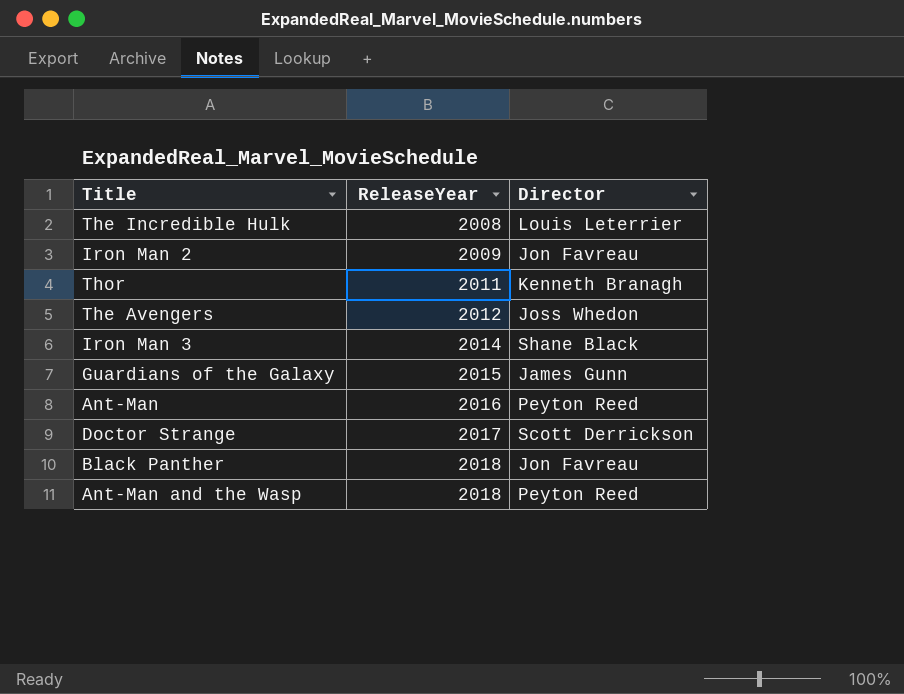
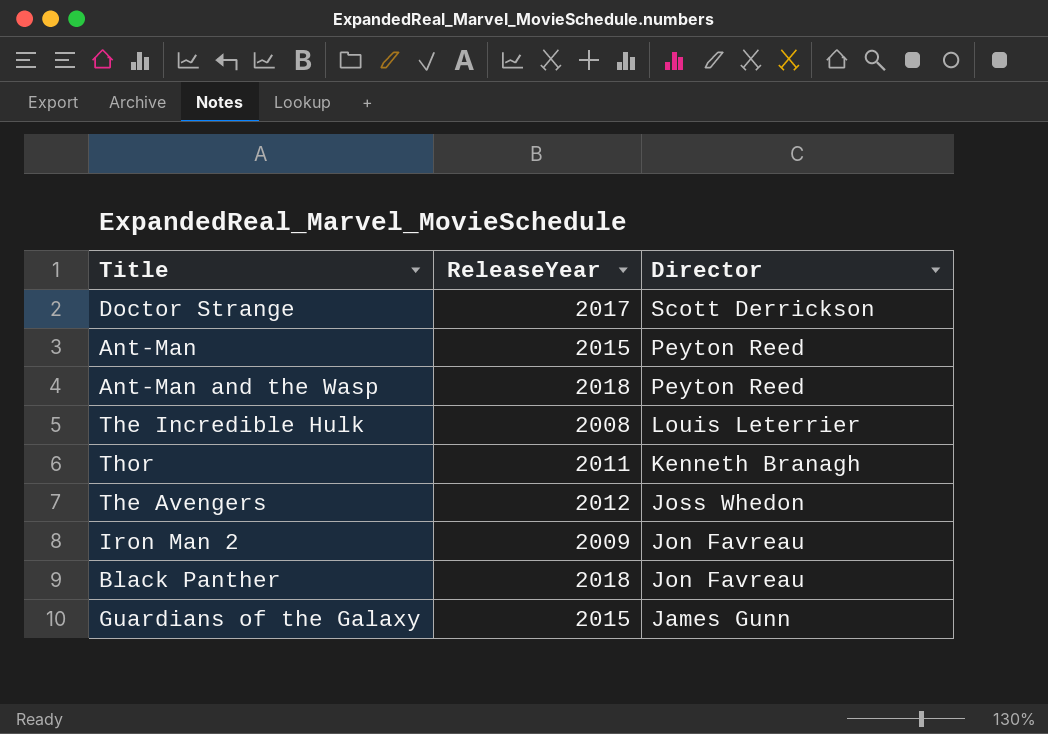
row order: ReleaseYear ascending -> Director descending
row Iron Man 3: 2014 | Shane Black -> none
Ant-Man | ReleaseYear: 2016 -> 2015

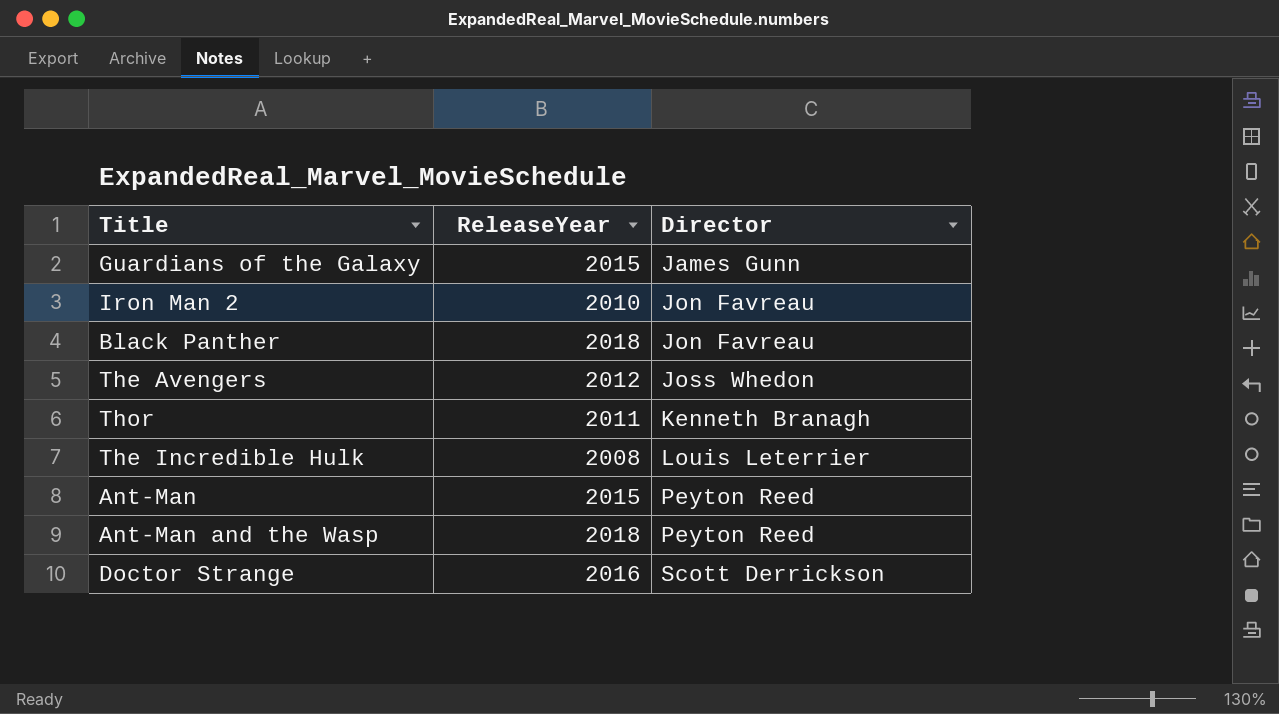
row order: Director descending -> Director ascending
Iron Man 2 | ReleaseYear: 2009 -> 2010
Doctor Strange | ReleaseYear: 2017 -> 2016

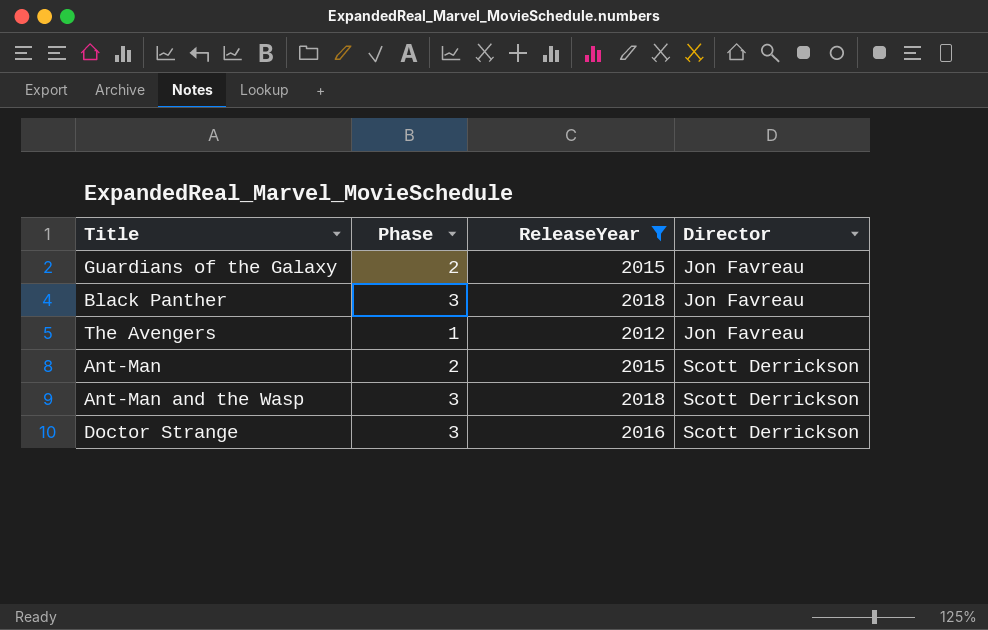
filter: none -> ReleaseYear >= 2012
column Phase | position: none -> 2
Guardians of the Galaxy | Director: James Gunn -> Jon Favreau
The Avengers | Director: Joss Whedon -> Jon Favreau
Ant-Man | Director: Peyton Reed -> Scott Derrickson
Ant-Man and the Wasp | Director: Peyton Reed -> Scott Derrickson

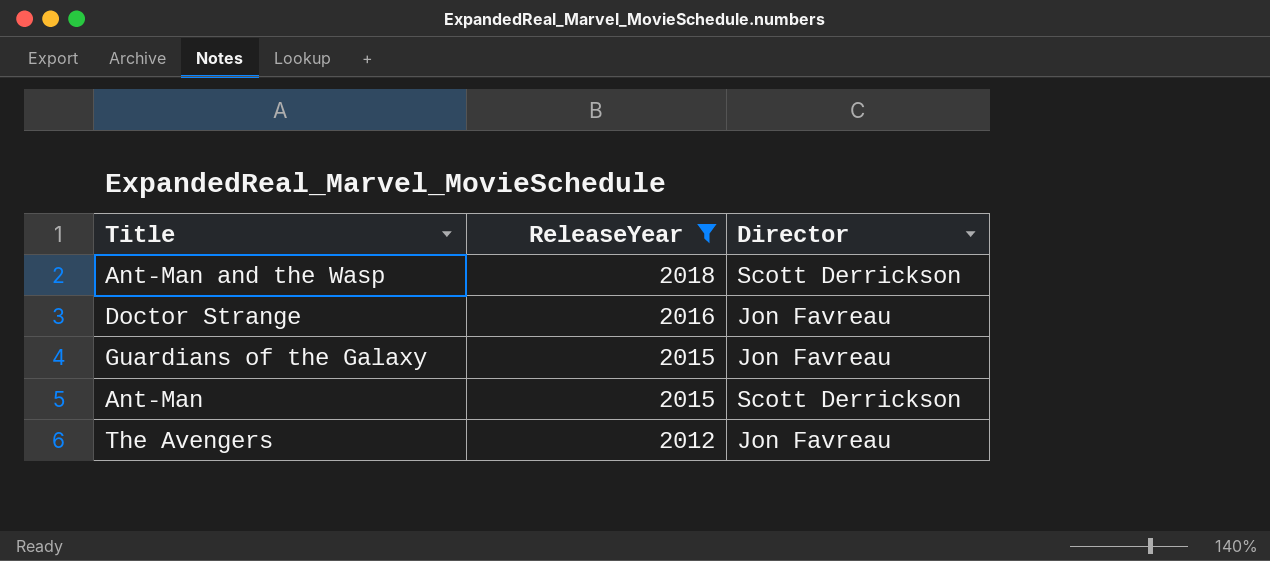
row order: Director ascending -> ReleaseYear descending
column Phase | position: 2 -> none
row Black Panther: 3 | 2018 | Jon Favreau -> none
Doctor Strange | Director: Scott Derrickson -> Jon Favreau

